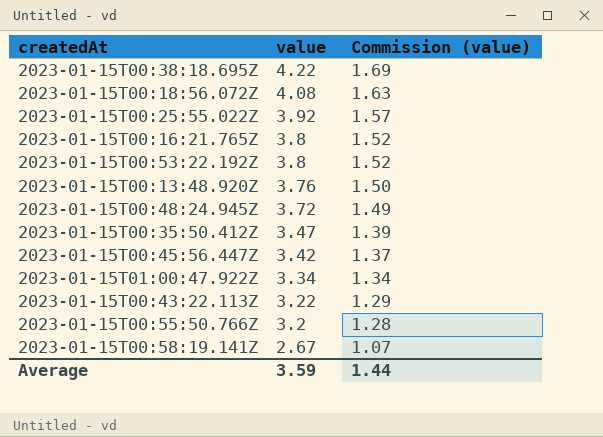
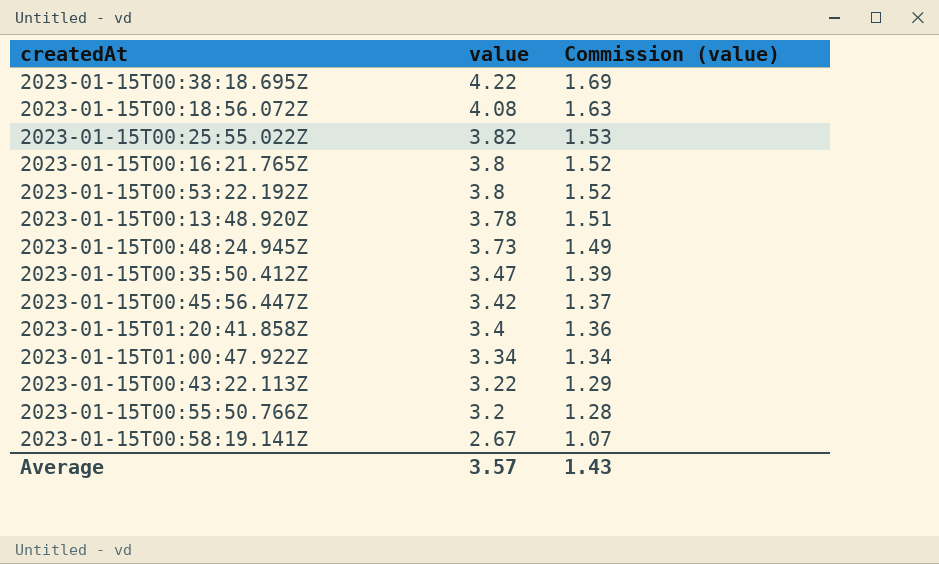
2023-01-15T00:25:55.022Z | value: 3.92 -> 3.82
2023-01-15T00:25:55.022Z | Commission (value): 1.57 -> 1.53
2023-01-15T00:13:48.920Z | value: 3.76 -> 3.78
2023-01-15T00:13:48.920Z | Commission (value): 1.50 -> 1.51
2023-01-15T00:48:24.945Z | value: 3.72 -> 3.73
row 2023-01-15T01:20:41.858Z: none -> 3.4 | 1.36
Average | value: 3.59 -> 3.57
Average | Commission (value): 1.44 -> 1.43

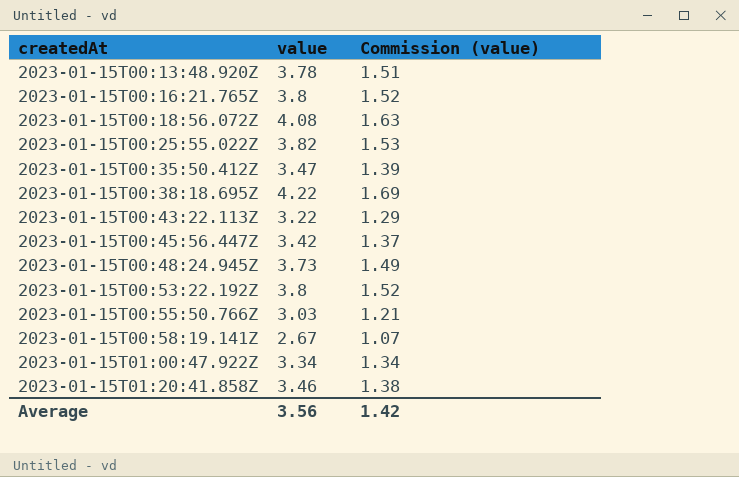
row order: value descending -> createdAt ascending
2023-01-15T00:55:50.766Z | value: 3.2 -> 3.03
2023-01-15T00:55:50.766Z | Commission (value): 1.28 -> 1.21
2023-01-15T01:20:41.858Z | value: 3.4 -> 3.46
2023-01-15T01:20:41.858Z | Commission (value): 1.36 -> 1.38
Average | value: 3.57 -> 3.56
Average | Commission (value): 1.43 -> 1.42

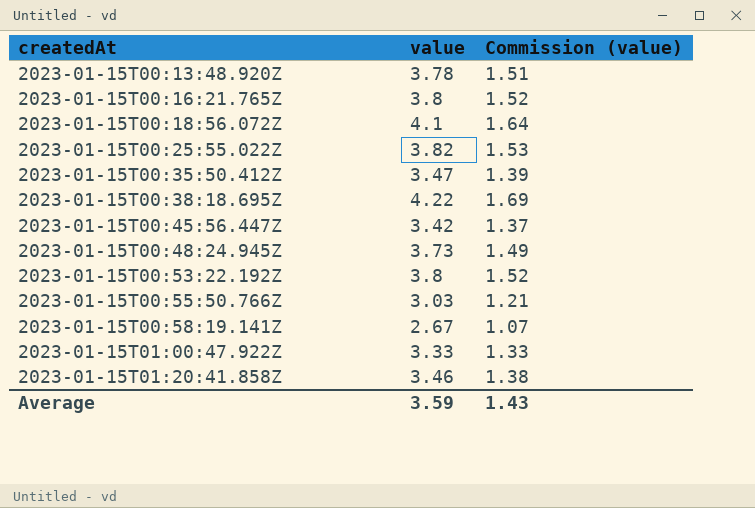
row 2023-01-15T00:43:22.113Z: 3.22 | 1.29 -> none
2023-01-15T00:18:56.072Z | value: 4.08 -> 4.1
2023-01-15T00:18:56.072Z | Commission (value): 1.63 -> 1.64
2023-01-15T01:00:47.922Z | value: 3.34 -> 3.33
2023-01-15T01:00:47.922Z | Commission (value): 1.34 -> 1.33
Average | value: 3.56 -> 3.59
Average | Commission (value): 1.42 -> 1.43

